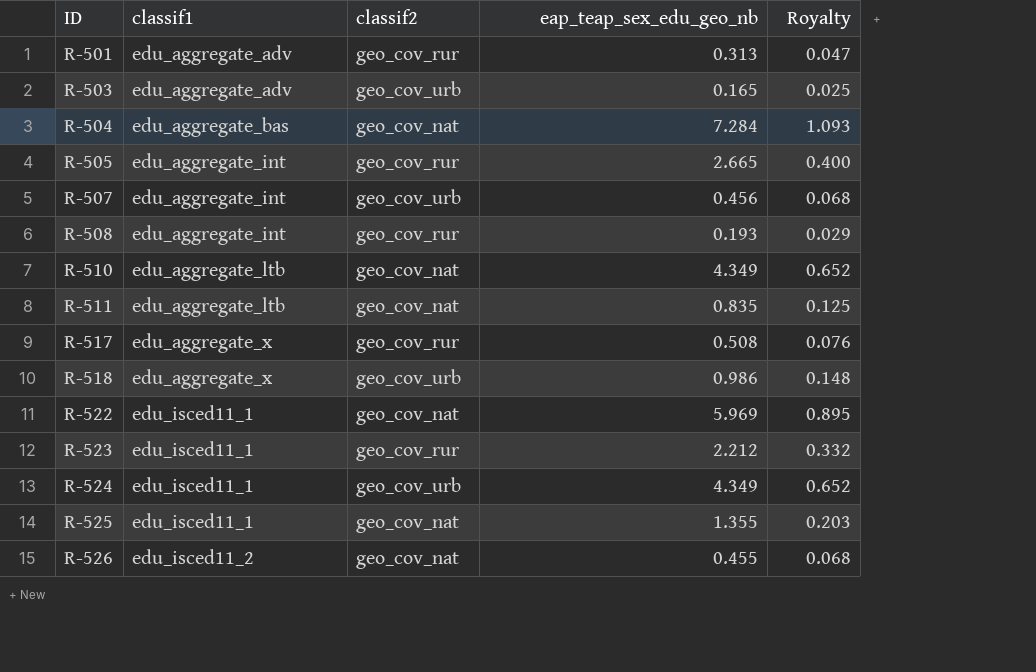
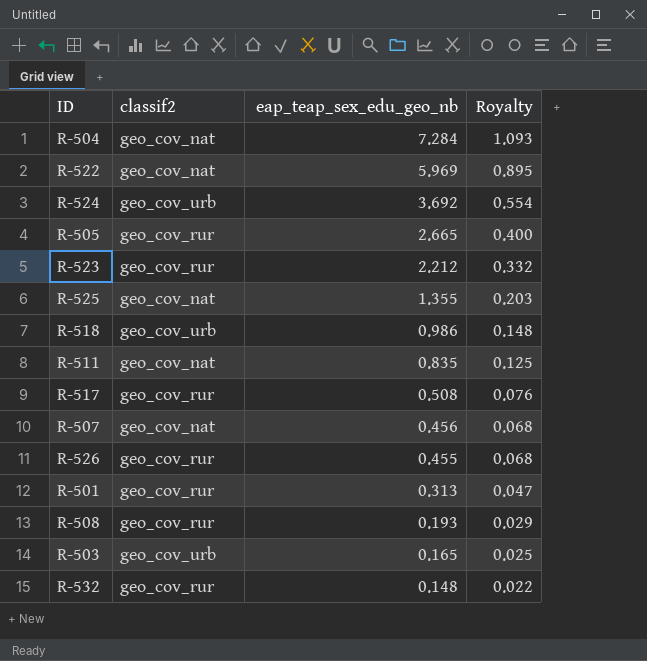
row order: ID ascending -> eap_teap_sex_edu_geo_nb descending
column classif1 | position: 2 -> none
row R-510: edu_aggregate_ltb | geo_cov_nat | 4.349 | 0.652 -> none
R-524 | eap_teap_sex_edu_geo_nb: 4.349 -> 3.692
R-524 | Royalty: 0.652 -> 0.554
R-507 | classif2: geo_cov_urb -> geo_cov_nat
R-526 | classif2: geo_cov_nat -> geo_cov_rur
row R-532: none -> geo_cov_rur | 0.148 | 0.022

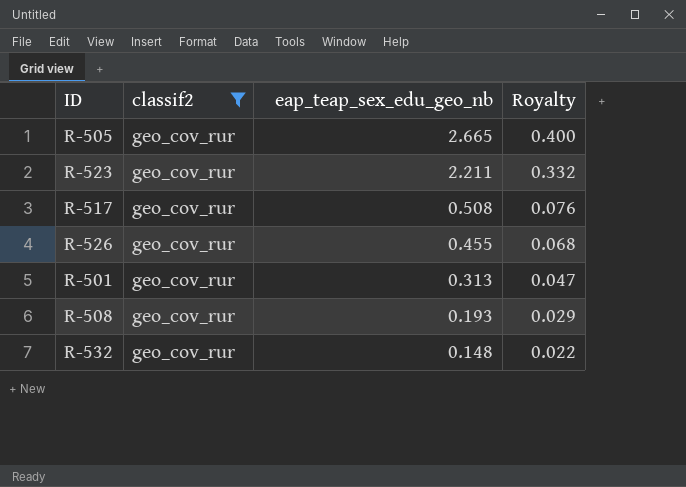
filter: none -> classif2 = geo_cov_rur
R-523 | eap_teap_sex_edu_geo_nb: 2.212 -> 2.211

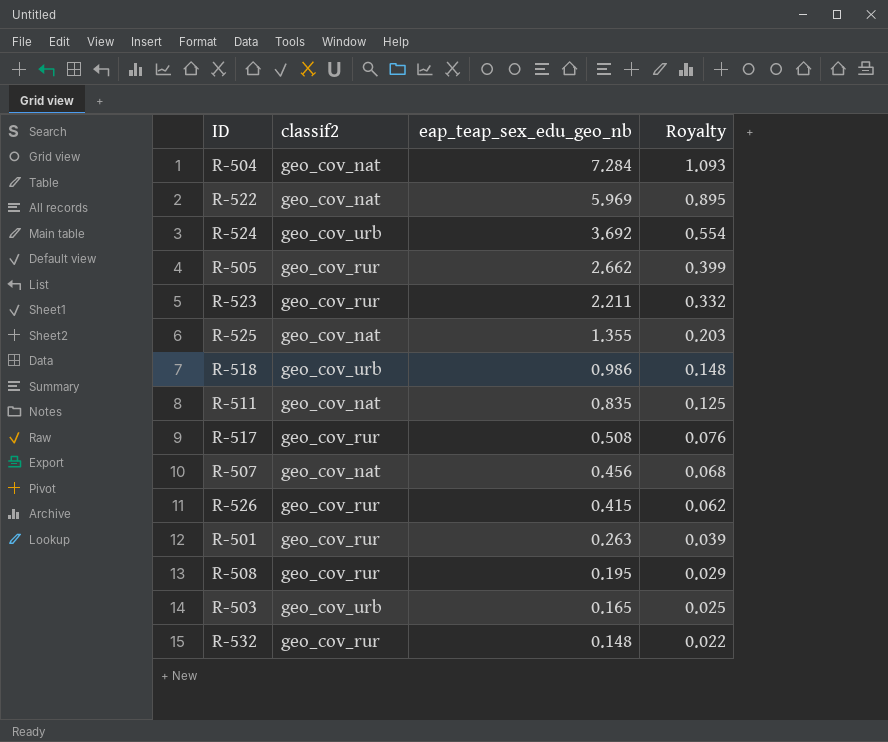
filter: classif2 = geo_cov_rur -> none
R-505 | eap_teap_sex_edu_geo_nb: 2.665 -> 2.662
R-505 | Royalty: 0.400 -> 0.399
R-526 | eap_teap_sex_edu_geo_nb: 0.455 -> 0.415
R-526 | Royalty: 0.068 -> 0.062
R-501 | eap_teap_sex_edu_geo_nb: 0.313 -> 0.263
R-501 | Royalty: 0.047 -> 0.039
R-508 | eap_teap_sex_edu_geo_nb: 0.193 -> 0.195

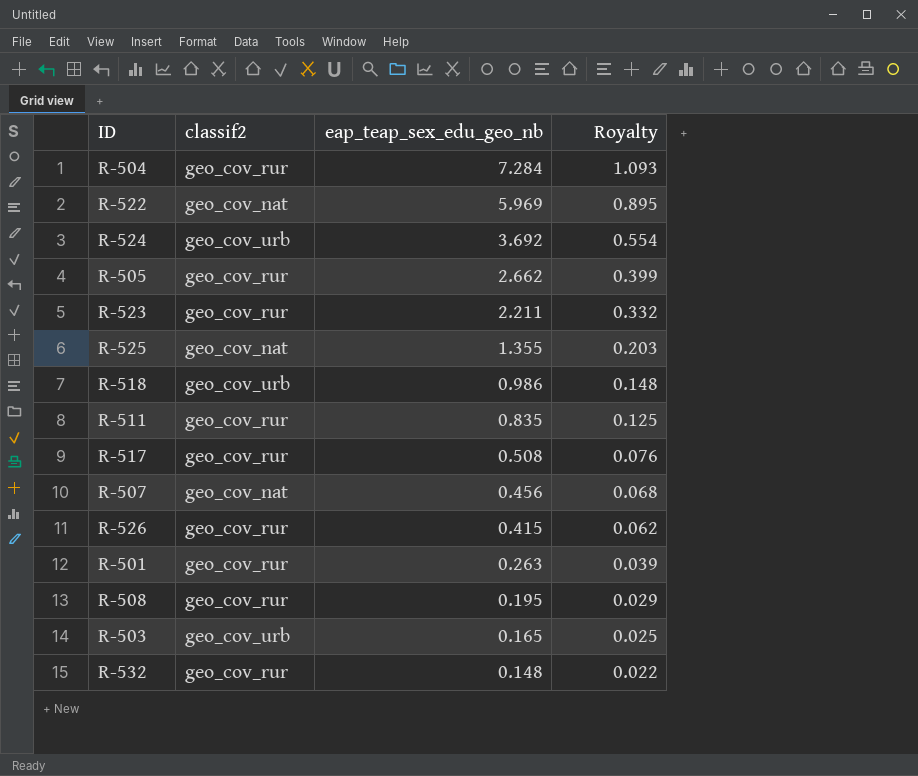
R-504 | classif2: geo_cov_nat -> geo_cov_rur
R-511 | classif2: geo_cov_nat -> geo_cov_rur

